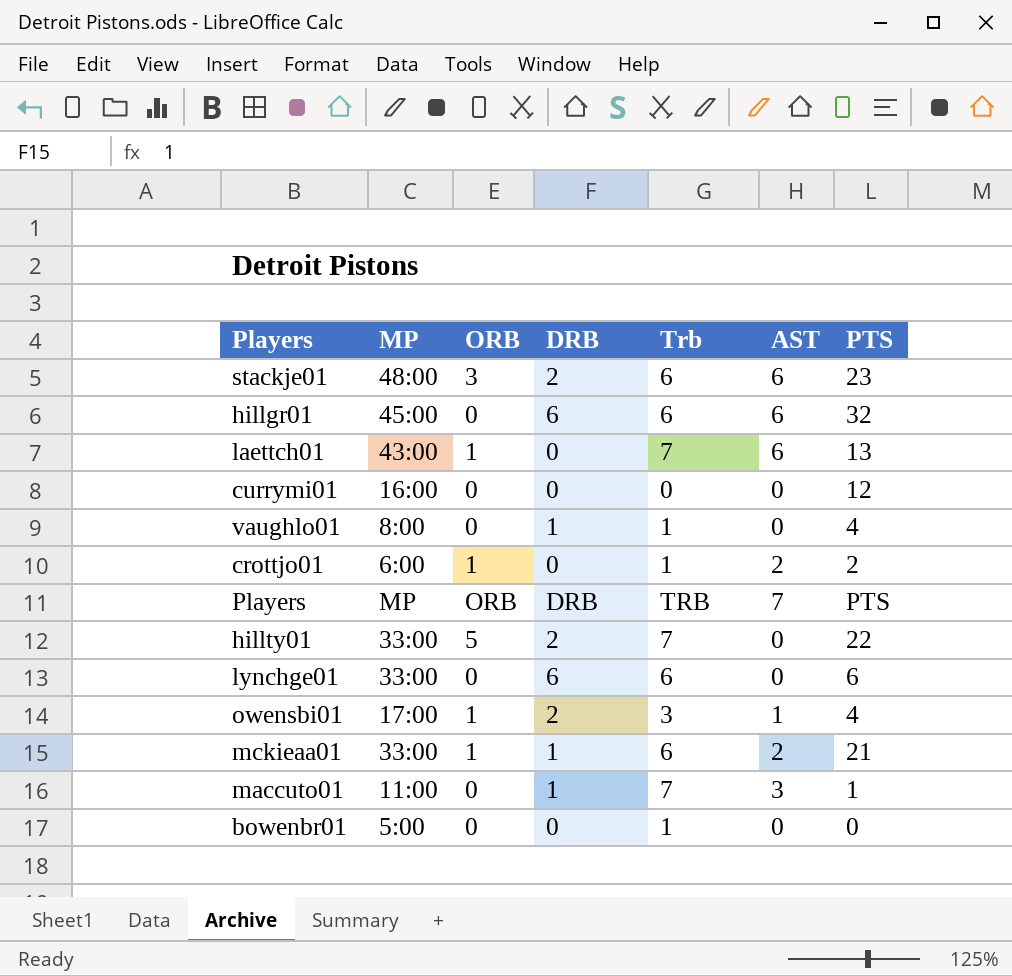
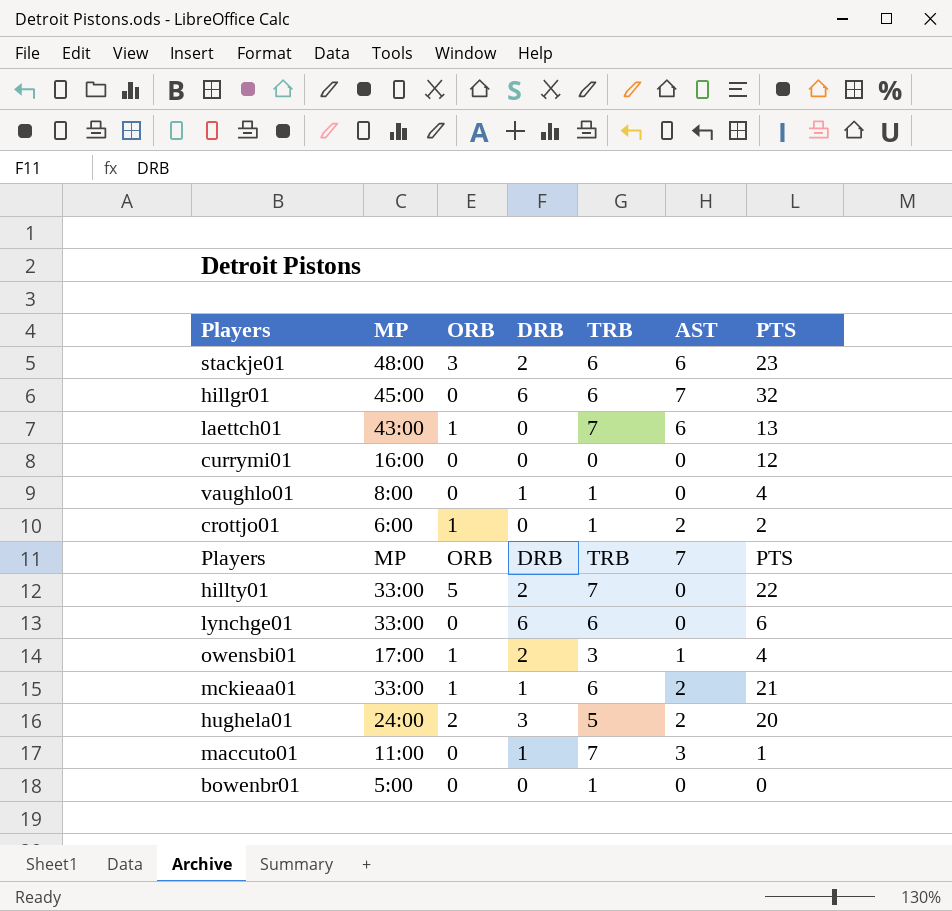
column name: Trb -> TRB
hillgr01 | AST: 6 -> 7
row hughela01: none -> 24:00 | 2 | 3 | 5 | 2 | 20

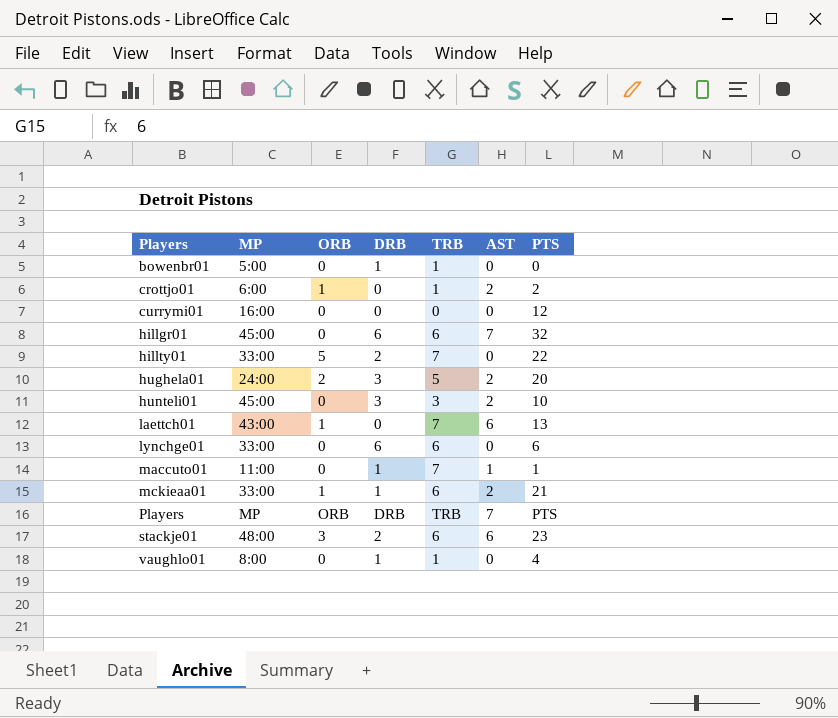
row order: none -> Players ascending
row owensbi01: 17:00 | 1 | 2 | 3 | 1 | 4 -> none
bowenbr01 | DRB: 0 -> 1
row hunteli01: none -> 45:00 | 0 | 3 | 3 | 2 | 10
maccuto01 | AST: 3 -> 1

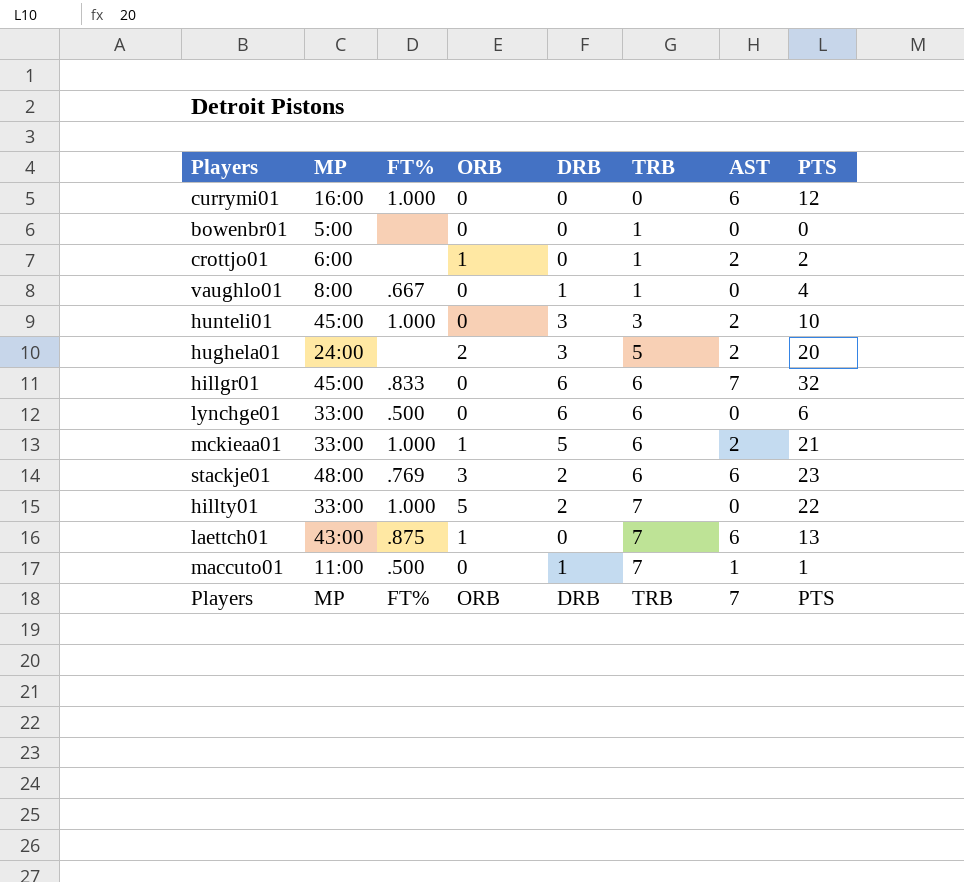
row order: Players ascending -> TRB ascending
column FT% | position: none -> 3
currymi01 | AST: 0 -> 6
bowenbr01 | DRB: 1 -> 0
mckieaa01 | DRB: 1 -> 5

